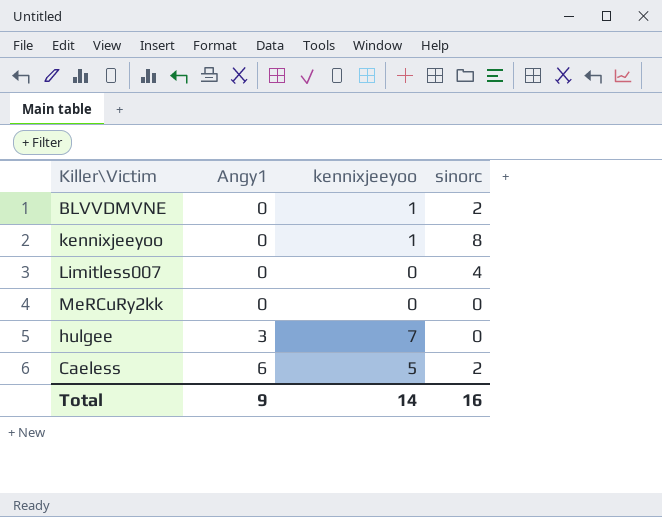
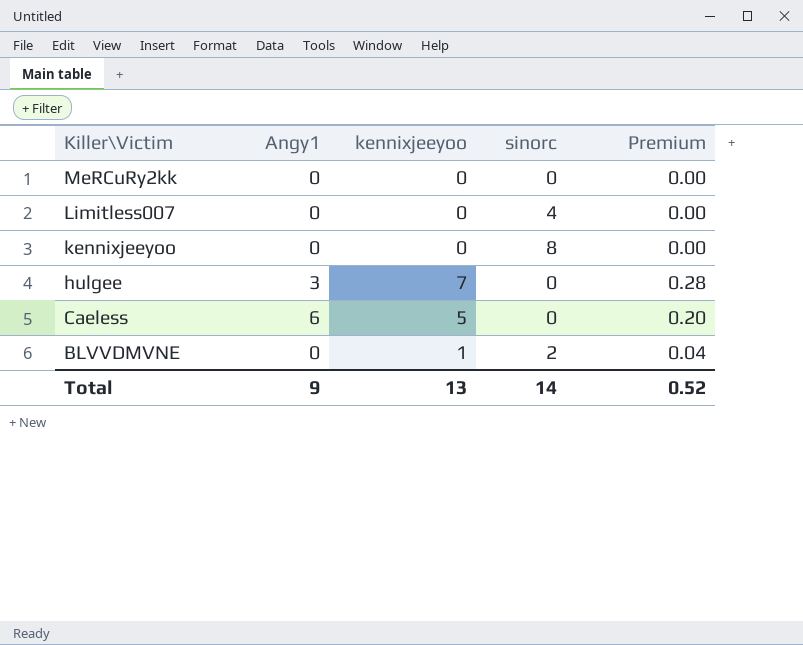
row order: Angy1 ascending -> Killer\Victim descending
column Premium | formula: none -> [kennixjeeyoo] * 0.04
kennixjeeyoo | kennixjeeyoo: 1 -> 0
Caeless | sinorc: 2 -> 0
Total | kennixjeeyoo: 14 -> 13
Total | sinorc: 16 -> 14

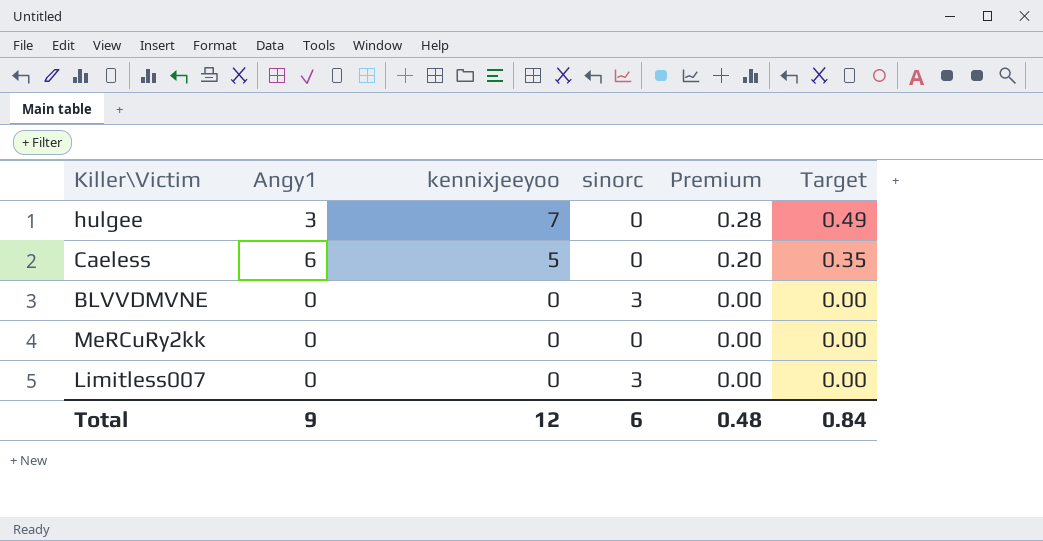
row order: Killer\Victim descending -> kennixjeeyoo descending
column Target | formula: none -> [kennixjeeyoo] * 0.07
row kennixjeeyoo: 0 | 0 | 8 | 0.00 -> none
BLVVDMVNE | kennixjeeyoo: 1 -> 0
BLVVDMVNE | sinorc: 2 -> 3
BLVVDMVNE | Premium: 0.04 -> 0.00
Limitless007 | sinorc: 4 -> 3
Total | kennixjeeyoo: 13 -> 12
Total | sinorc: 14 -> 6
Total | Premium: 0.52 -> 0.48

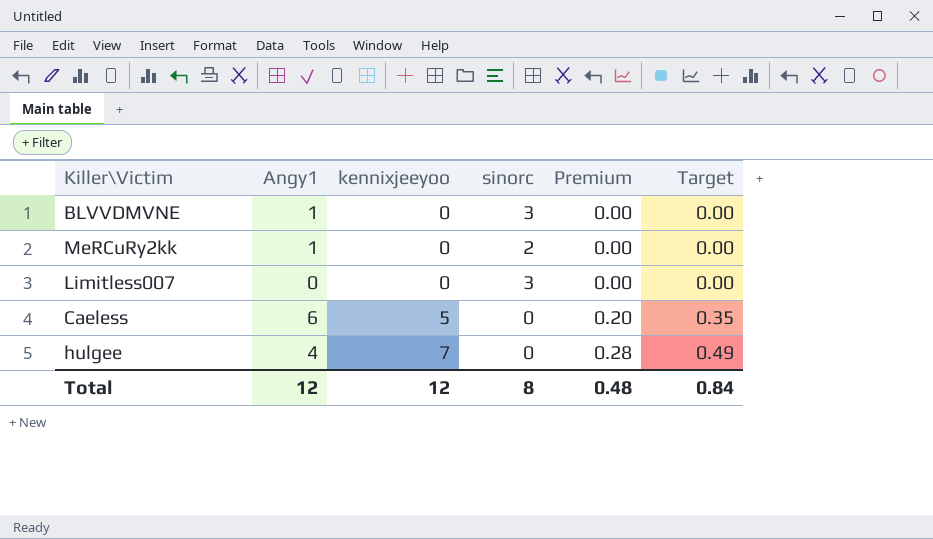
row order: kennixjeeyoo descending -> kennixjeeyoo ascending
BLVVDMVNE | Angy1: 0 -> 1
MeRCuRy2kk | Angy1: 0 -> 1
MeRCuRy2kk | sinorc: 0 -> 2
hulgee | Angy1: 3 -> 4
Total | Angy1: 9 -> 12
Total | sinorc: 6 -> 8

